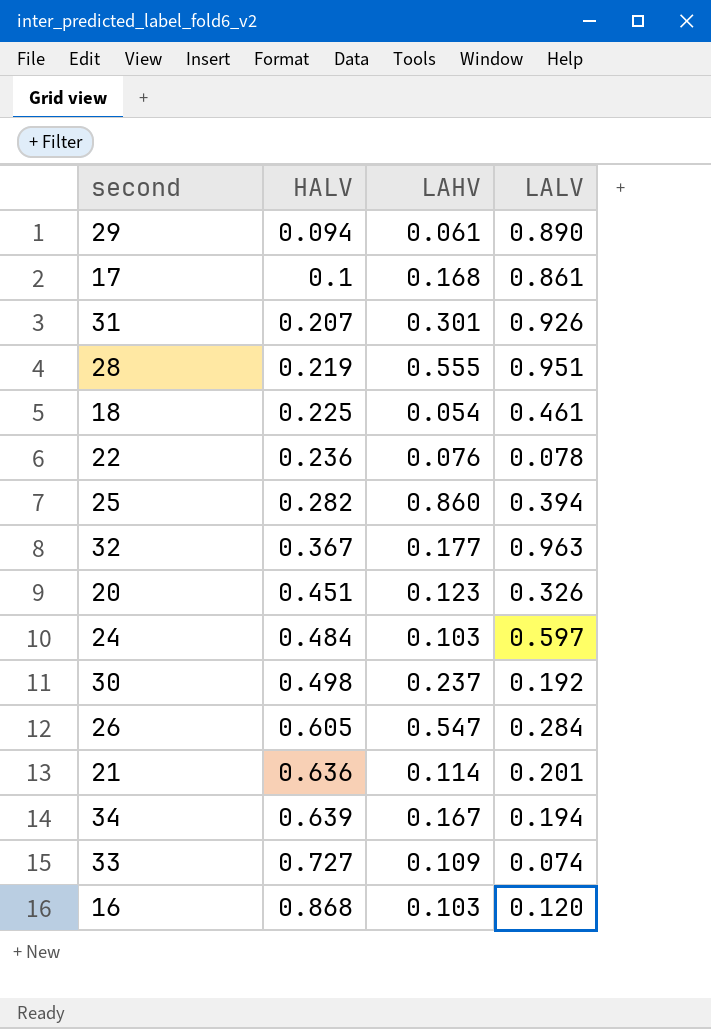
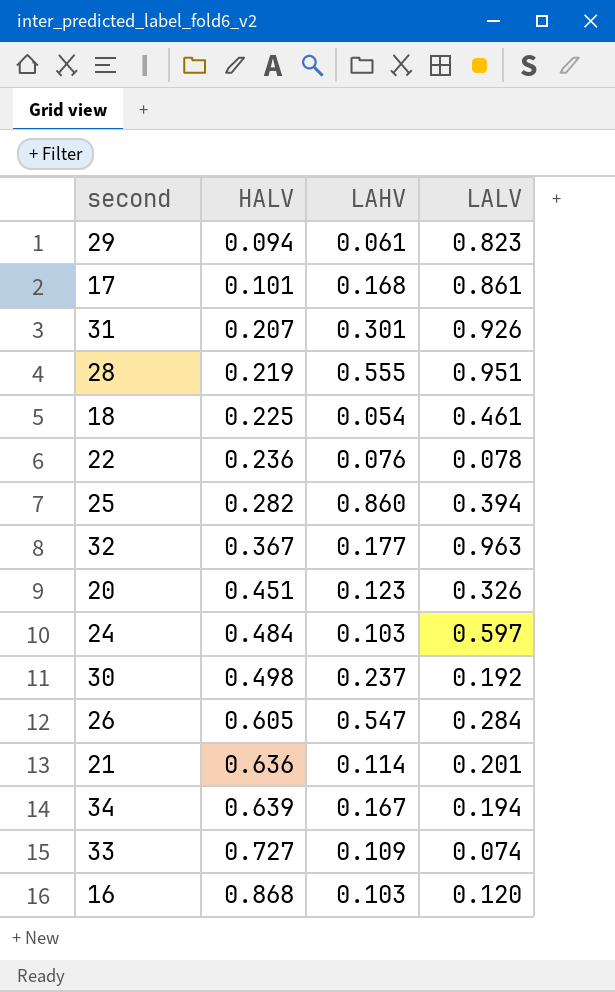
29 | LALV: 0.890 -> 0.823
17 | HALV: 0.1 -> 0.101

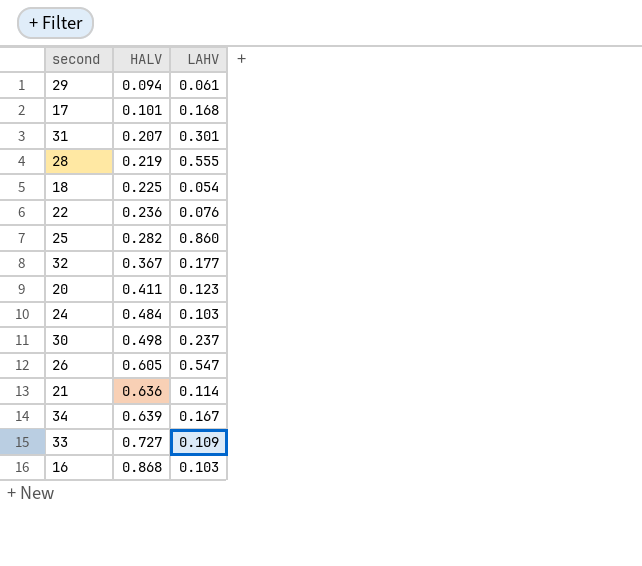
column LALV | position: 4 -> none
20 | HALV: 0.451 -> 0.411

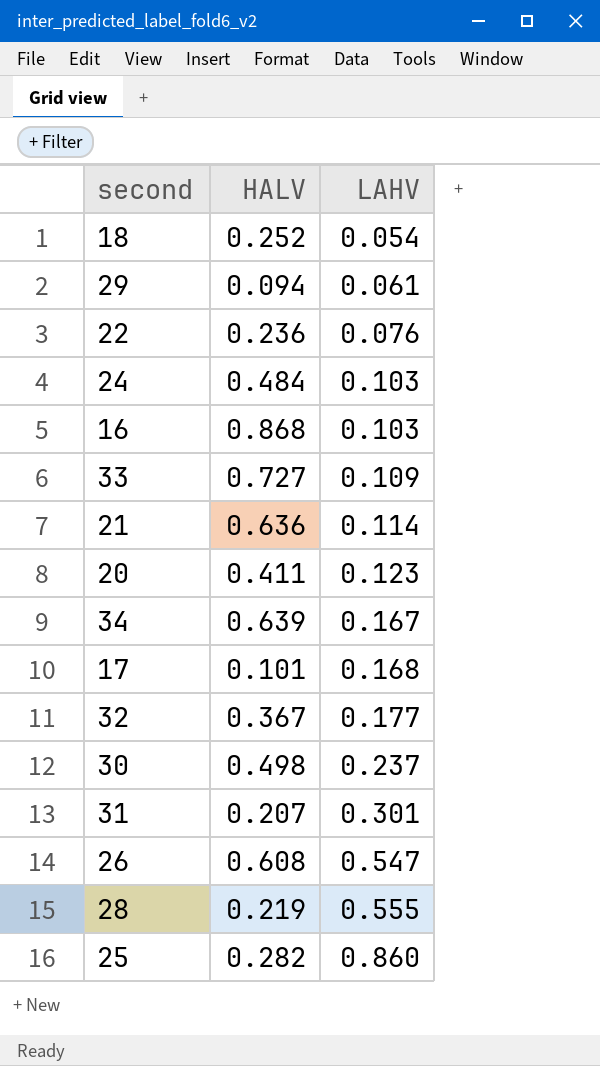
row order: HALV ascending -> LAHV ascending
18 | HALV: 0.225 -> 0.252
26 | HALV: 0.605 -> 0.608

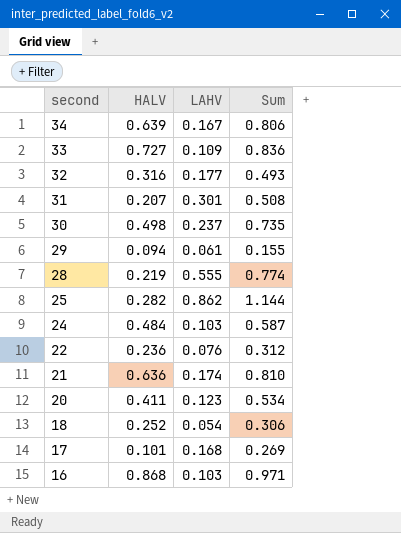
row order: LAHV ascending -> second descending
column Sum | formula: none -> [HALV] + [LAHV]
row 26: 0.608 | 0.547 -> none
32 | HALV: 0.367 -> 0.316
25 | LAHV: 0.860 -> 0.862
21 | LAHV: 0.114 -> 0.174

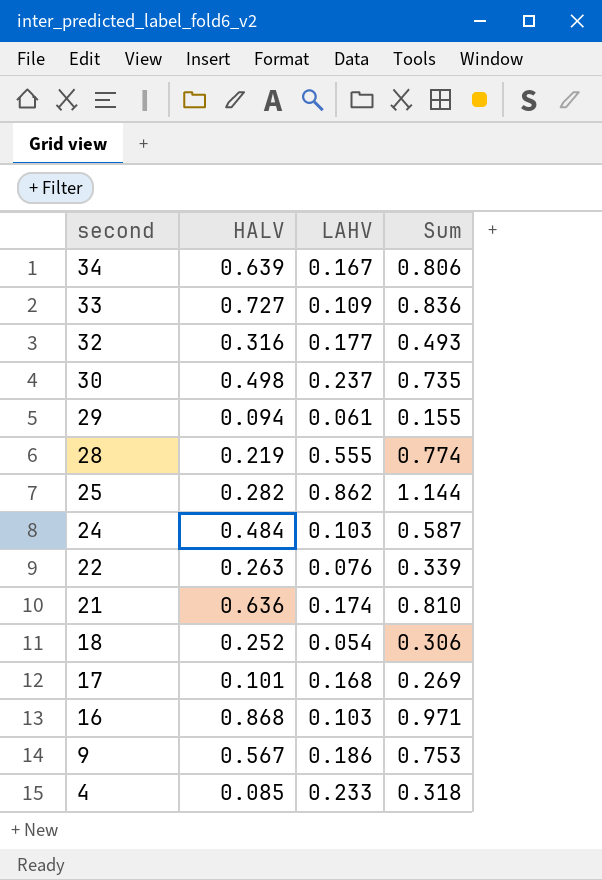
row 31: 0.207 | 0.301 | 0.508 -> none
row 20: 0.411 | 0.123 | 0.534 -> none
22 | HALV: 0.236 -> 0.263
22 | Sum: 0.312 -> 0.339
row 9: none -> 0.567 | 0.186 | 0.753
row 4: none -> 0.085 | 0.233 | 0.318

